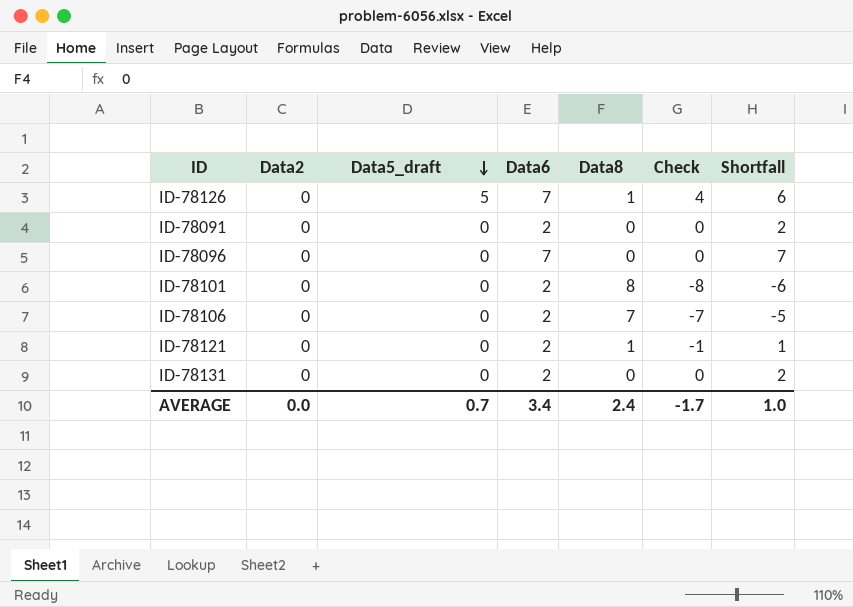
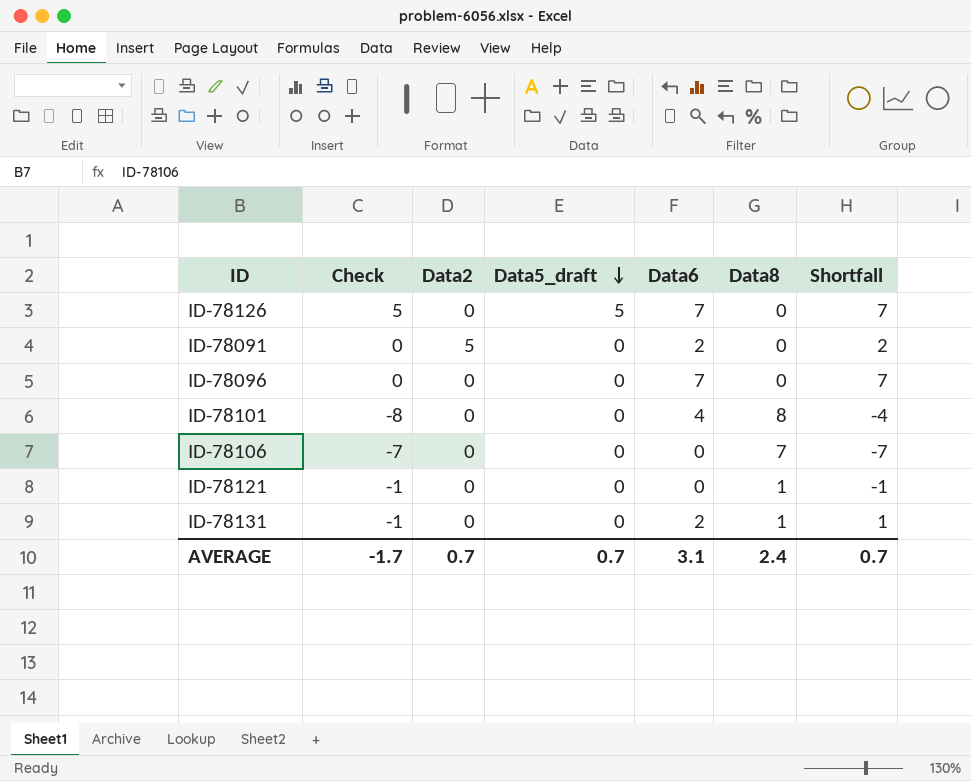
column Check | position: 6 -> 2
ID-78126 | Check: 4 -> 5
ID-78126 | Data8: 1 -> 0
ID-78126 | Shortfall: 6 -> 7
ID-78091 | Data2: 0 -> 5
ID-78101 | Data6: 2 -> 4
ID-78101 | Shortfall: -6 -> -4
ID-78106 | Data6: 2 -> 0
ID-78106 | Shortfall: -5 -> -7
ID-78121 | Data6: 2 -> 0
ID-78121 | Shortfall: 1 -> -1
ID-78131 | Check: 0 -> -1
ID-78131 | Data8: 0 -> 1
ID-78131 | Shortfall: 2 -> 1
AVERAGE | Data2: 0.0 -> 0.7
AVERAGE | Data6: 3.4 -> 3.1
AVERAGE | Shortfall: 1.0 -> 0.7

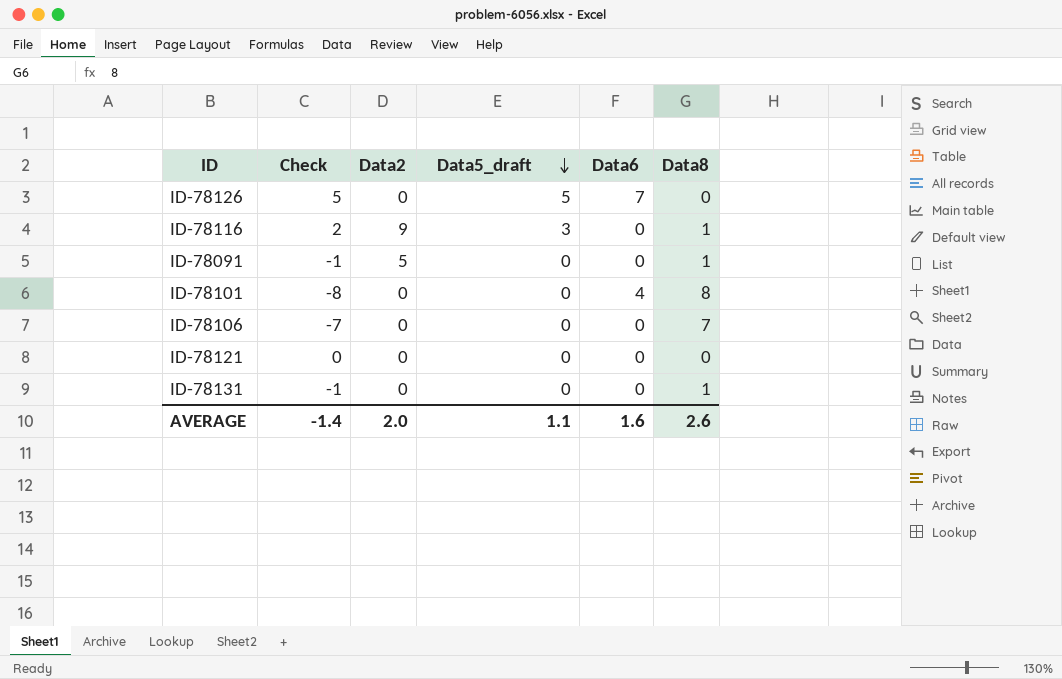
column Shortfall | formula: [Data6] - [Data8] -> none
row ID-78096: 0 | 0 | 0 | 7 | 0 | 7 -> none
row ID-78116: none -> 2 | 9 | 3 | 0 | 1
ID-78091 | Check: 0 -> -1
ID-78091 | Data6: 2 -> 0
ID-78091 | Data8: 0 -> 1
ID-78121 | Check: -1 -> 0
ID-78121 | Data8: 1 -> 0
ID-78131 | Data6: 2 -> 0
AVERAGE | Check: -1.7 -> -1.4
AVERAGE | Data2: 0.7 -> 2.0
AVERAGE | Data5_draft: 0.7 -> 1.1
AVERAGE | Data6: 3.1 -> 1.6
AVERAGE | Data8: 2.4 -> 2.6

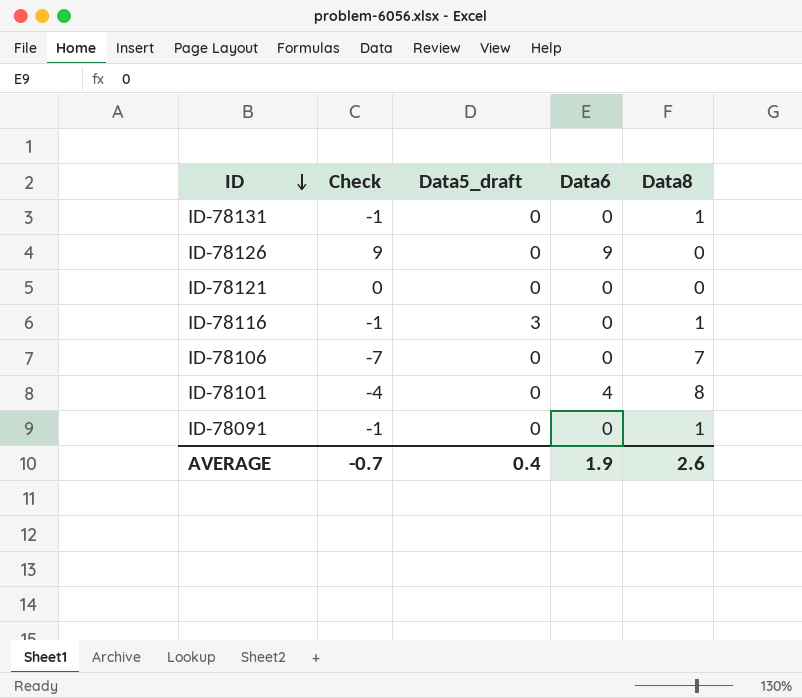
row order: Data5_draft descending -> ID descending
column Data2 | position: 3 -> none
column Check | formula: [Data5_draft] - [Data8] -> [Data6] - [Data8]
ID-78126 | Data5_draft: 5 -> 0
ID-78126 | Data6: 7 -> 9
AVERAGE | Check: -1.4 -> -0.7
AVERAGE | Data5_draft: 1.1 -> 0.4
AVERAGE | Data6: 1.6 -> 1.9

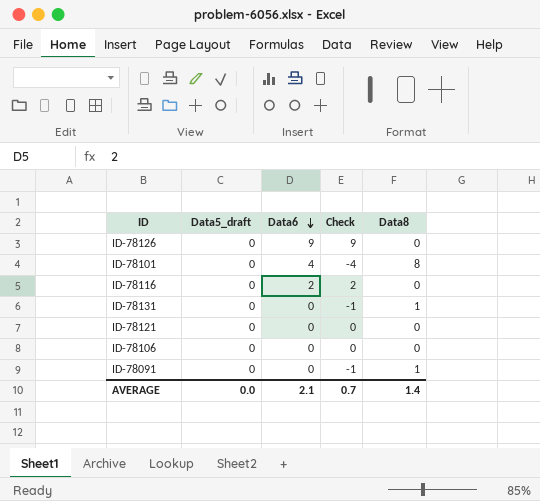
row order: ID descending -> Data6 descending
column Check | position: 2 -> 4
ID-78116 | Data5_draft: 3 -> 0
ID-78116 | Data6: 0 -> 2
ID-78116 | Check: -1 -> 2
ID-78116 | Data8: 1 -> 0
ID-78106 | Check: -7 -> 0
ID-78106 | Data8: 7 -> 0
AVERAGE | Data5_draft: 0.4 -> 0.0
AVERAGE | Data6: 1.9 -> 2.1
AVERAGE | Check: -0.7 -> 0.7
AVERAGE | Data8: 2.6 -> 1.4

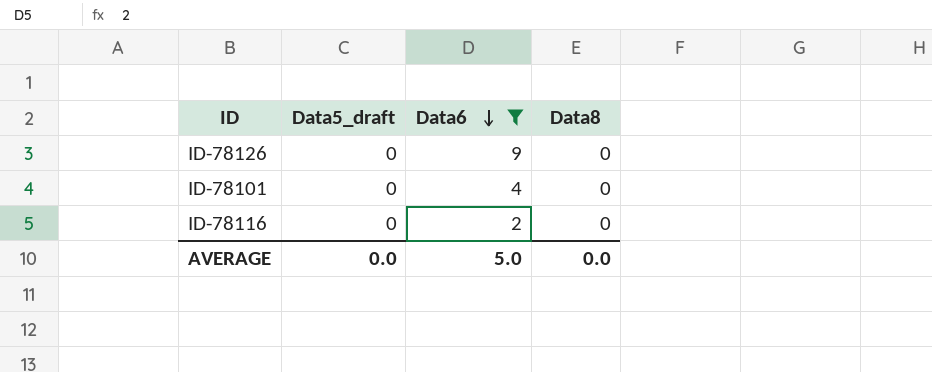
filter: none -> Data6 != 0
column Check | formula: [Data6] - [Data8] -> none
ID-78101 | Data8: 8 -> 0
AVERAGE | Data6: 2.1 -> 5.0
AVERAGE | Data8: 1.4 -> 0.0

